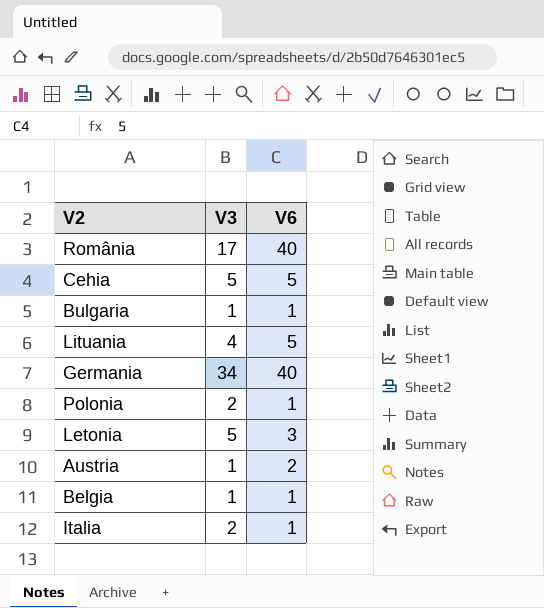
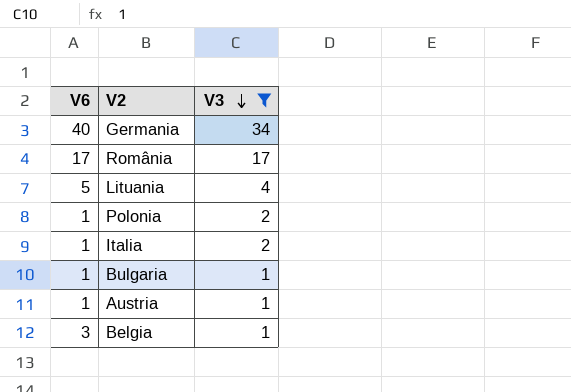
filter: none -> V3 != 5
row order: none -> V3 descending
column V6 | position: 3 -> 1
România | V6: 40 -> 17
Austria | V6: 2 -> 1
Belgia | V6: 1 -> 3

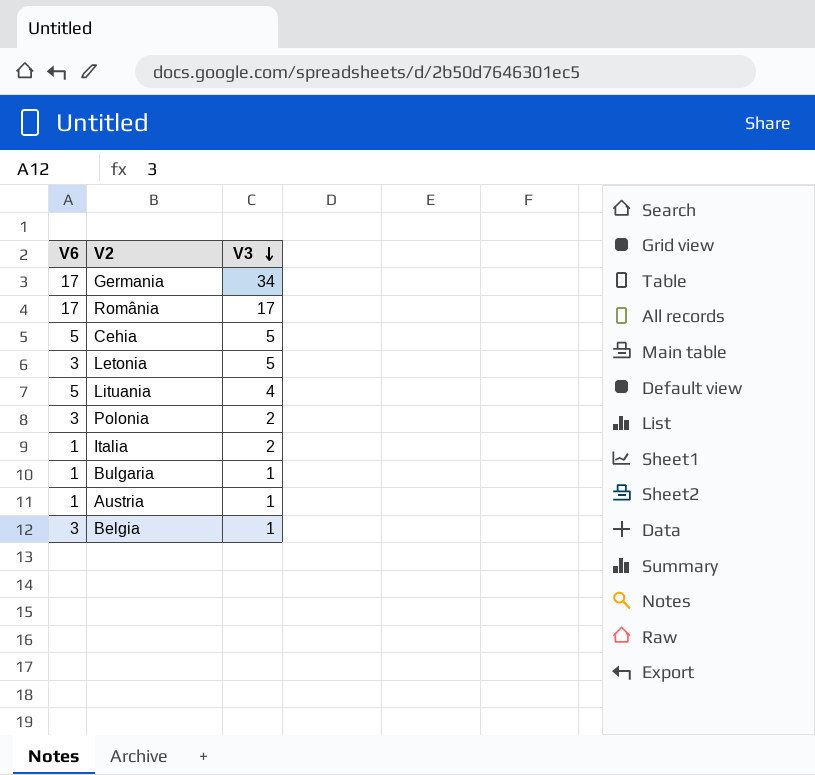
filter: V3 != 5 -> none
Germania | V6: 40 -> 17
Polonia | V6: 1 -> 3

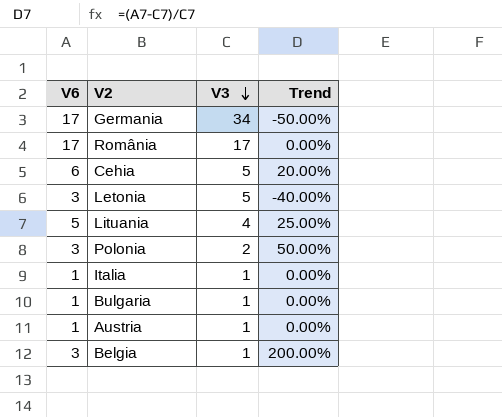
column Trend | formula: none -> ([V6] - [V3]) / [V3]
Cehia | V6: 5 -> 6
Italia | V3: 2 -> 1

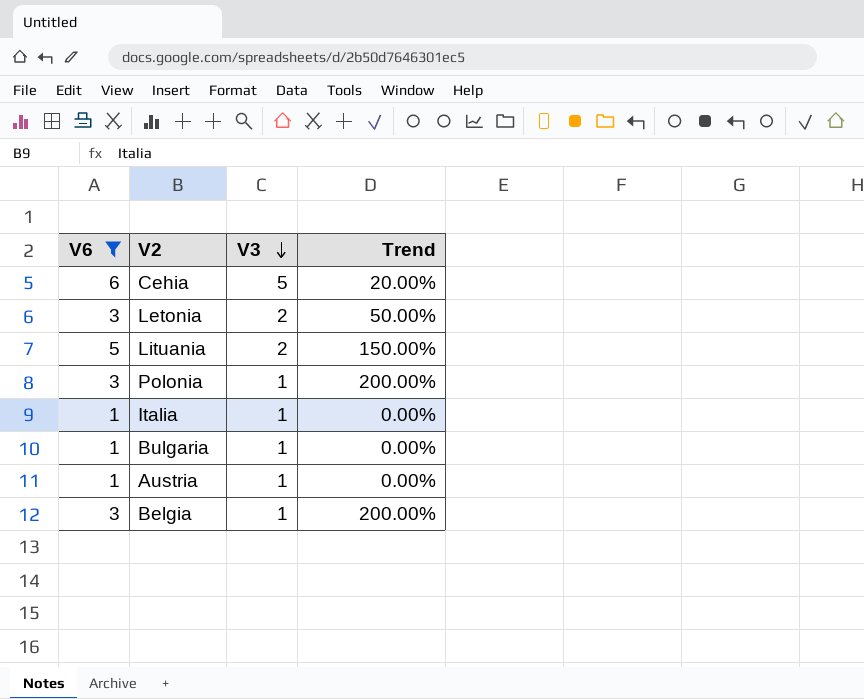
filter: none -> V6 != 17
Letonia | V3: 5 -> 2
Letonia | Trend: -40.00% -> 50.00%
Lituania | V3: 4 -> 2
Lituania | Trend: 25.00% -> 150.00%
Polonia | V3: 2 -> 1
Polonia | Trend: 50.00% -> 200.00%

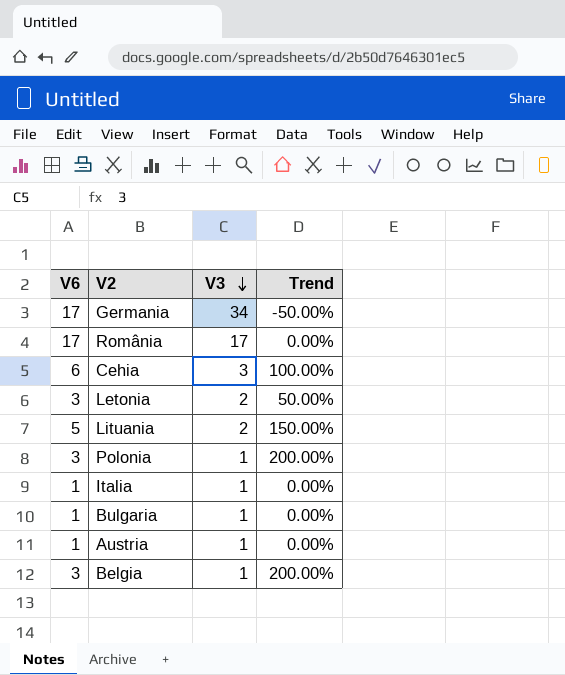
filter: V6 != 17 -> none
Cehia | V3: 5 -> 3
Cehia | Trend: 20.00% -> 100.00%

